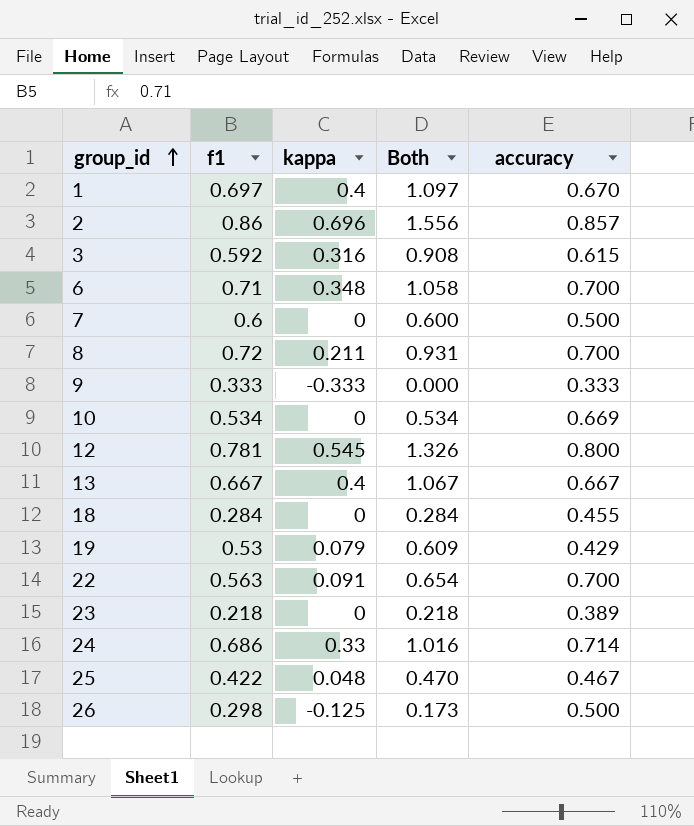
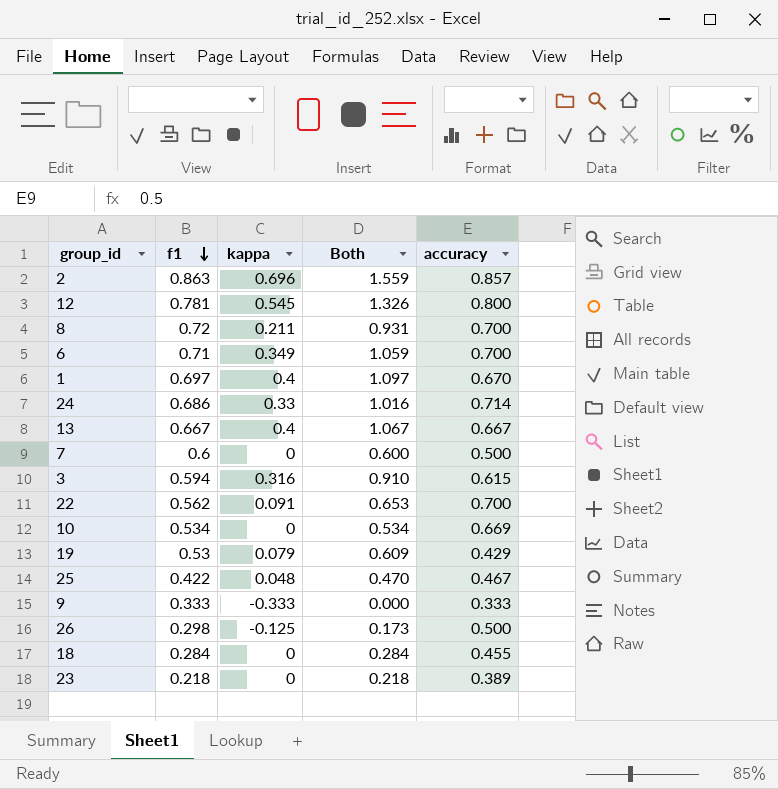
row order: group_id ascending -> f1 descending
2 | f1: 0.86 -> 0.863
2 | Both: 1.556 -> 1.559
6 | kappa: 0.348 -> 0.349
6 | Both: 1.058 -> 1.059
3 | f1: 0.592 -> 0.594
3 | Both: 0.908 -> 0.910
22 | f1: 0.563 -> 0.562
22 | Both: 0.654 -> 0.653

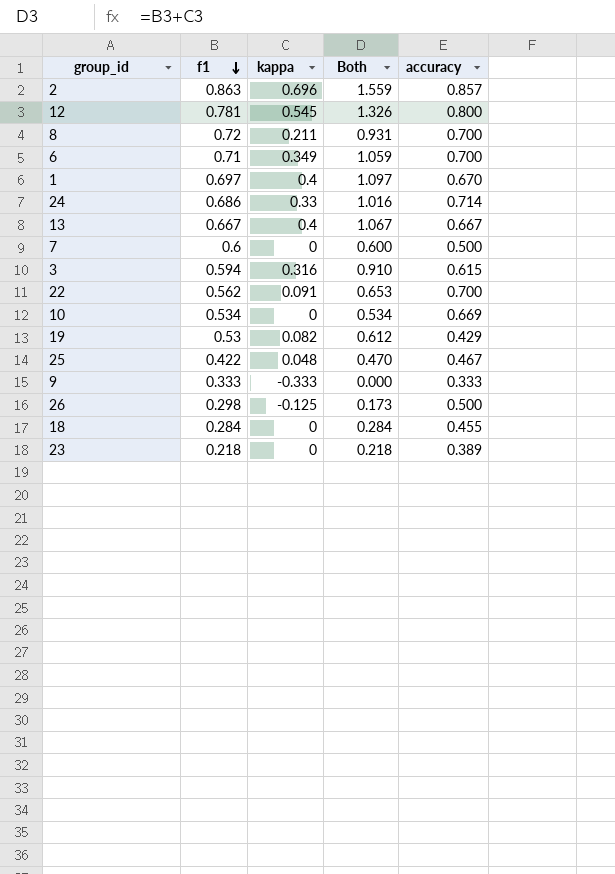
19 | kappa: 0.079 -> 0.082
19 | Both: 0.609 -> 0.612

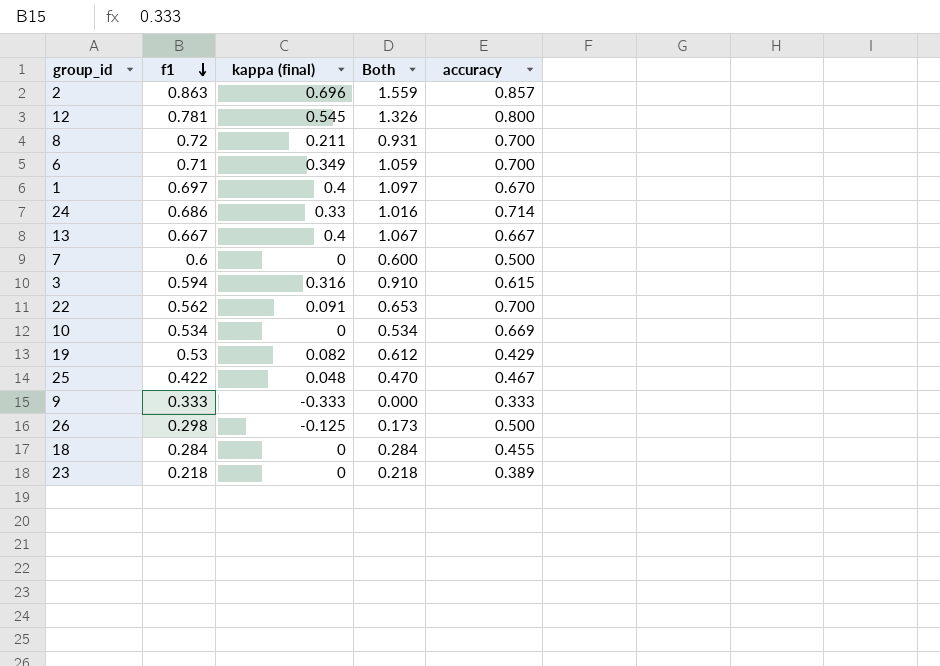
column name: kappa -> kappa (final)

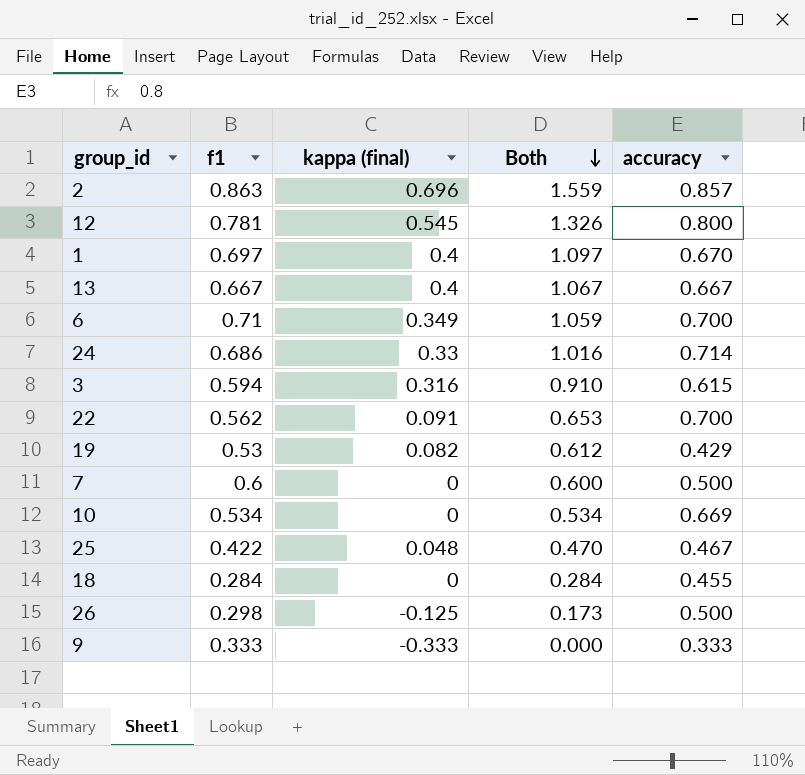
row order: f1 descending -> Both descending
row 8: 0.72 | 0.211 | 0.931 | 0.700 -> none
row 23: 0.218 | 0 | 0.218 | 0.389 -> none

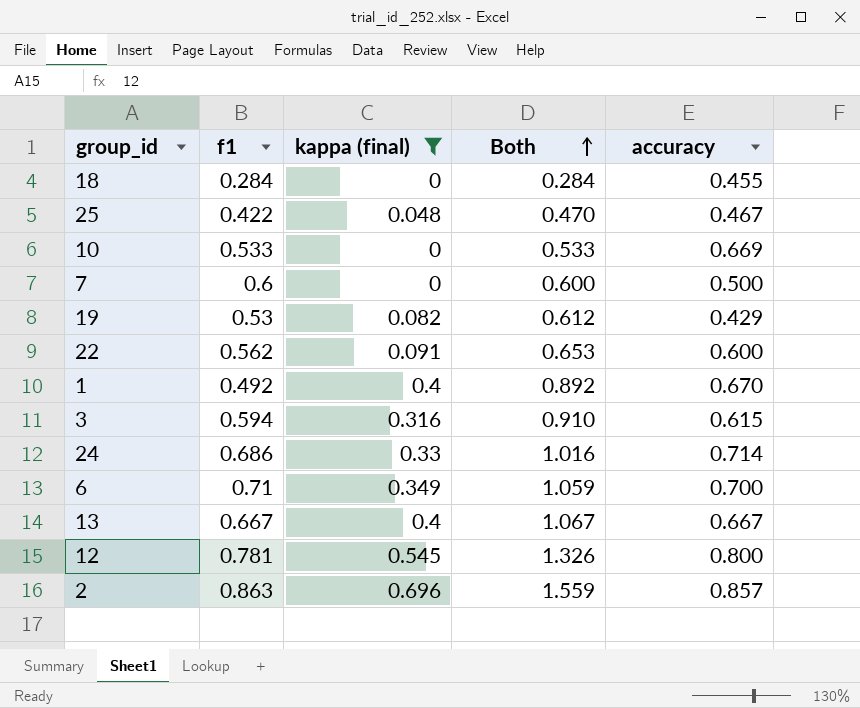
filter: none -> kappa (final) >= 0
row order: Both descending -> Both ascending
10 | f1: 0.534 -> 0.533
10 | Both: 0.534 -> 0.533
22 | accuracy: 0.700 -> 0.600
1 | f1: 0.697 -> 0.492
1 | Both: 1.097 -> 0.892

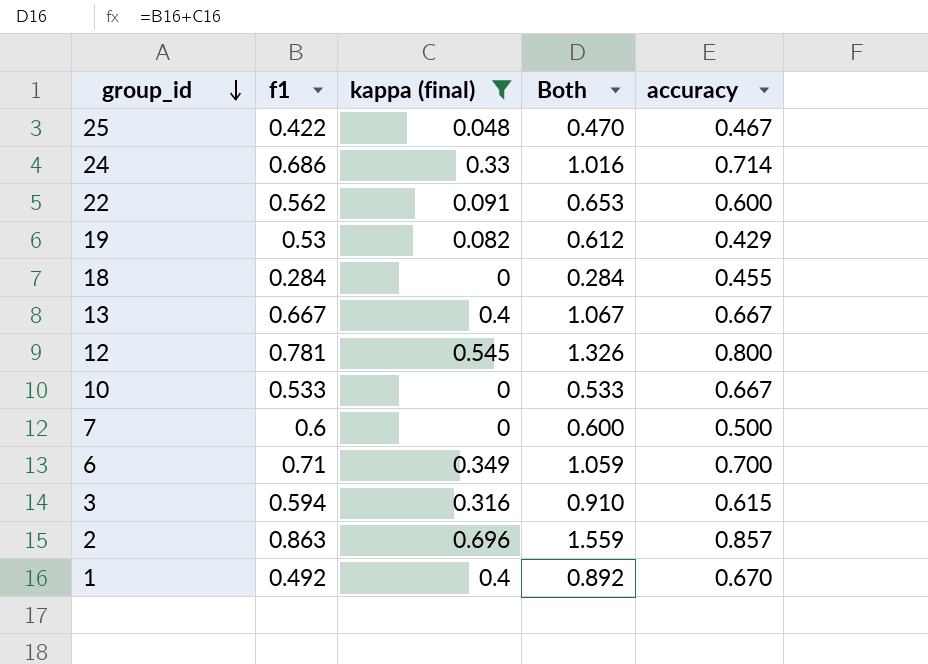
row order: Both ascending -> group_id descending
10 | accuracy: 0.669 -> 0.667

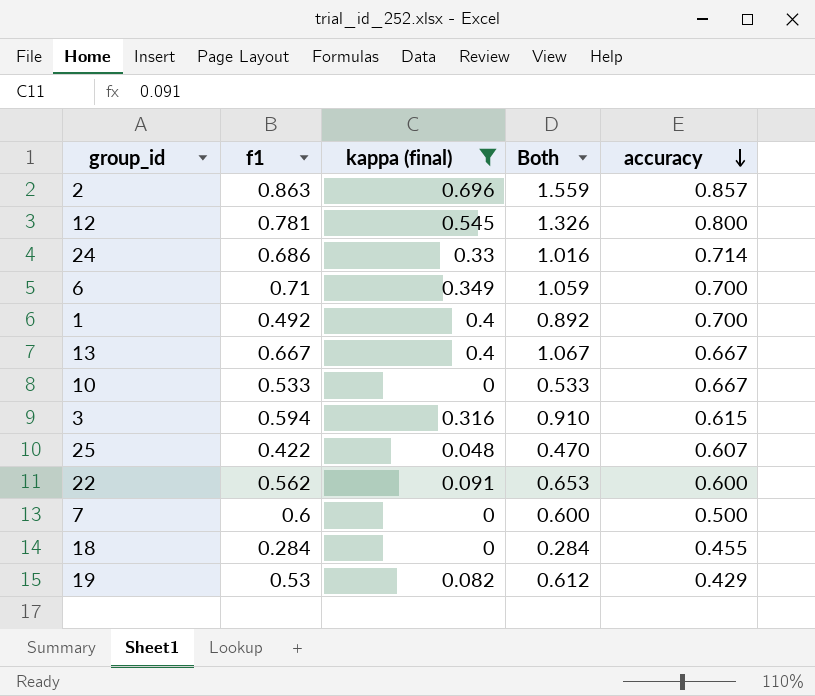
row order: group_id descending -> accuracy descending
1 | accuracy: 0.670 -> 0.700
25 | accuracy: 0.467 -> 0.607

